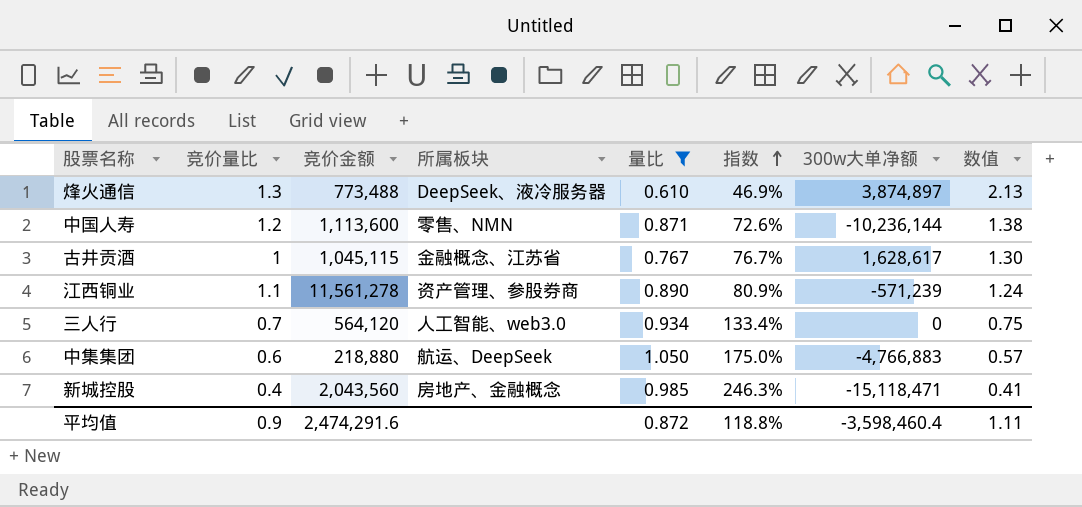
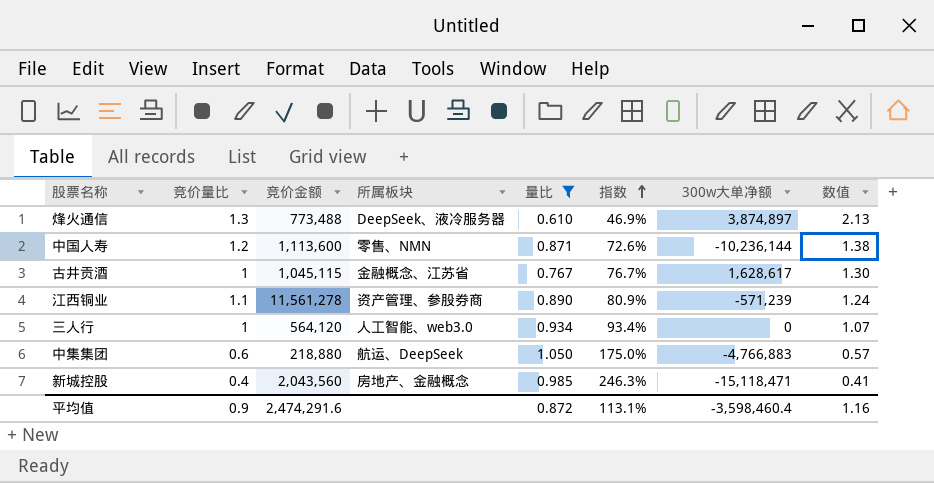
三人行 | 竞价量比: 0.7 -> 1
三人行 | 指数: 133.4% -> 93.4%
三人行 | 数值: 0.75 -> 1.07
平均值 | 指数: 118.8% -> 113.1%
平均值 | 数值: 1.11 -> 1.16

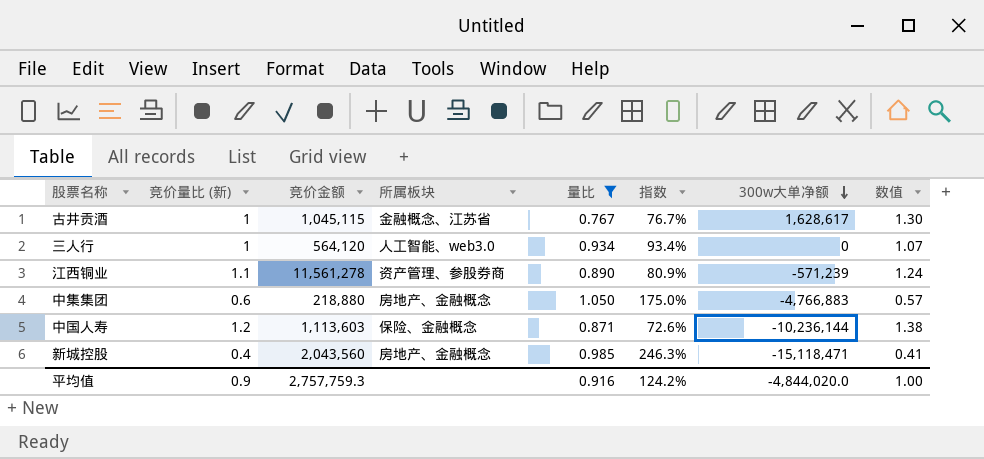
row order: 指数 ascending -> 300w大单净额 descending
column name: 竞价量比 -> 竞价量比 (新)
row 烽火通信: 1.3 | 773,488 | DeepSeek、液冷服务器 | 0.610 | 46.9% | 3,874,897 | 2.13 -> none
中集集团 | 所属板块: 航运、DeepSeek -> 房地产、金融概念
中国人寿 | 竞价金额: 1,113,600 -> 1,113,603
中国人寿 | 所属板块: 零售、NMN -> 保险、金融概念
平均值 | 竞价金额: 2,474,291.6 -> 2,757,759.3
平均值 | 量比: 0.872 -> 0.916
平均值 | 指数: 113.1% -> 124.2%
平均值 | 300w大单净额: -3,598,460.4 -> -4,844,020.0
平均值 | 数值: 1.16 -> 1.00

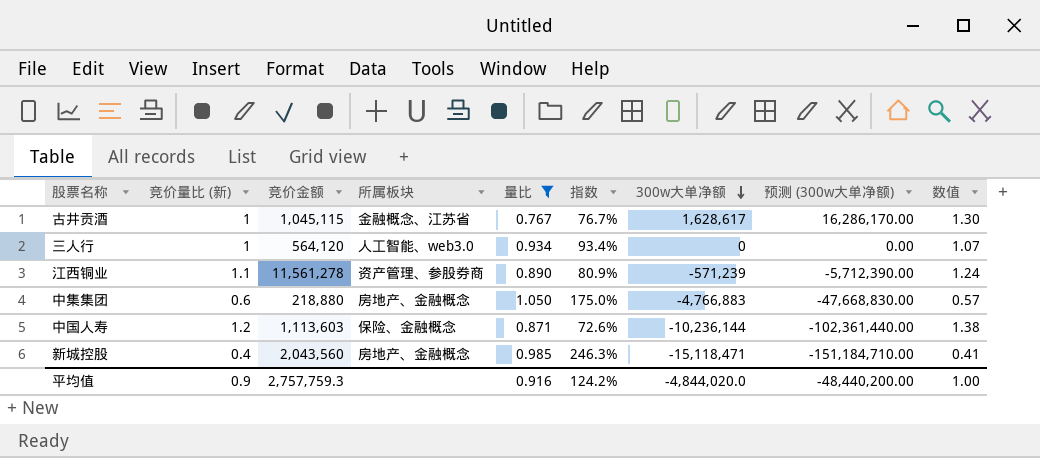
column 预测 (300w大单净额) | formula: none -> [300w大单净额] * 10

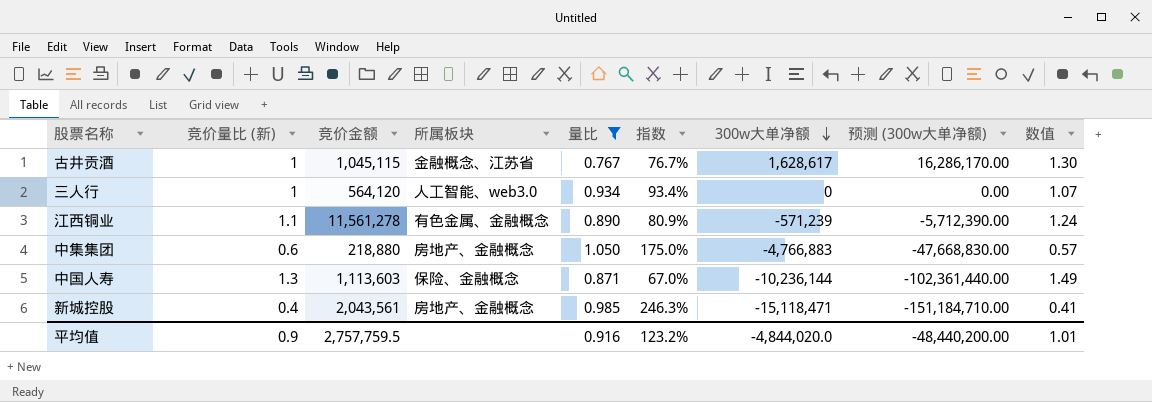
江西铜业 | 所属板块: 资产管理、参股券商 -> 有色金属、金融概念
中国人寿 | 竞价量比 (新): 1.2 -> 1.3
中国人寿 | 指数: 72.6% -> 67.0%
中国人寿 | 数值: 1.38 -> 1.49
新城控股 | 竞价金额: 2,043,560 -> 2,043,561
平均值 | 竞价金额: 2,757,759.3 -> 2,757,759.5
平均值 | 指数: 124.2% -> 123.2%
平均值 | 数值: 1.00 -> 1.01

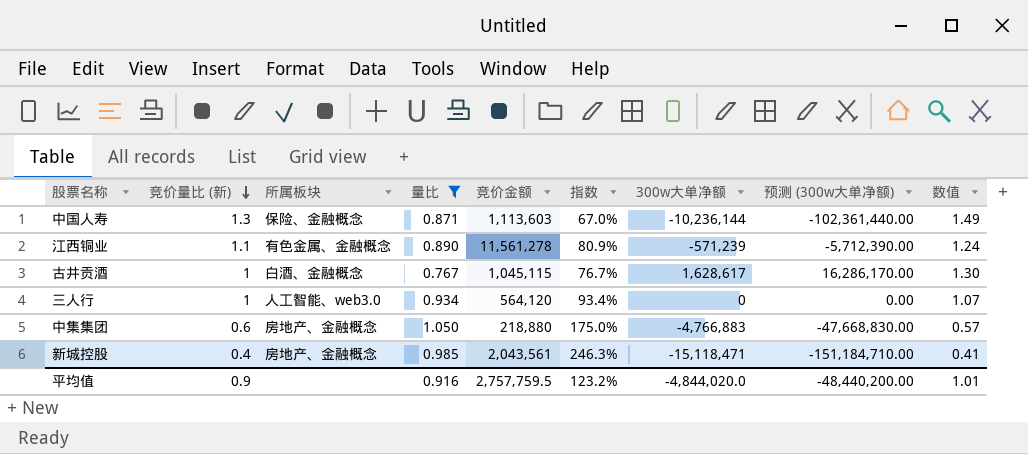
row order: 300w大单净额 descending -> 竞价量比 (新) descending
column 竞价金额 | position: 3 -> 5
古井贡酒 | 所属板块: 金融概念、江苏省 -> 白酒、金融概念

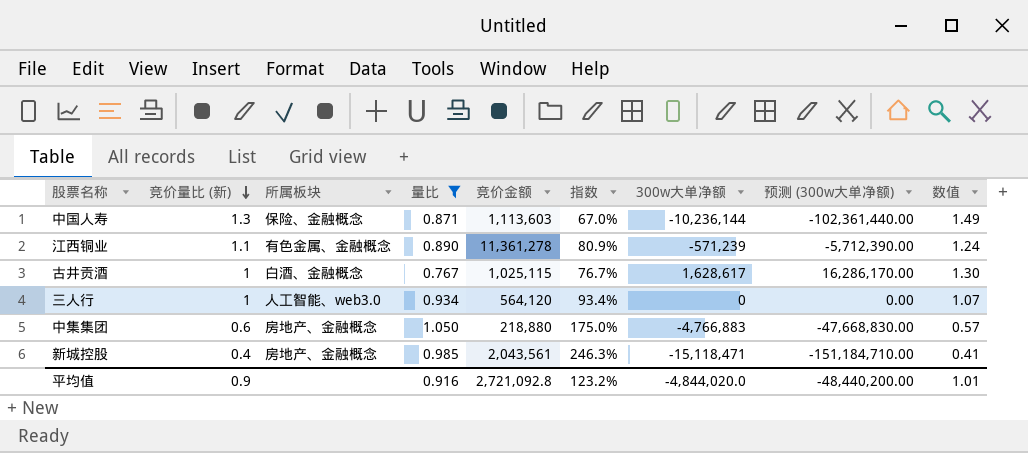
江西铜业 | 竞价金额: 11,561,278 -> 11,361,278
古井贡酒 | 竞价金额: 1,045,115 -> 1,025,115
平均值 | 竞价金额: 2,757,759.5 -> 2,721,092.8

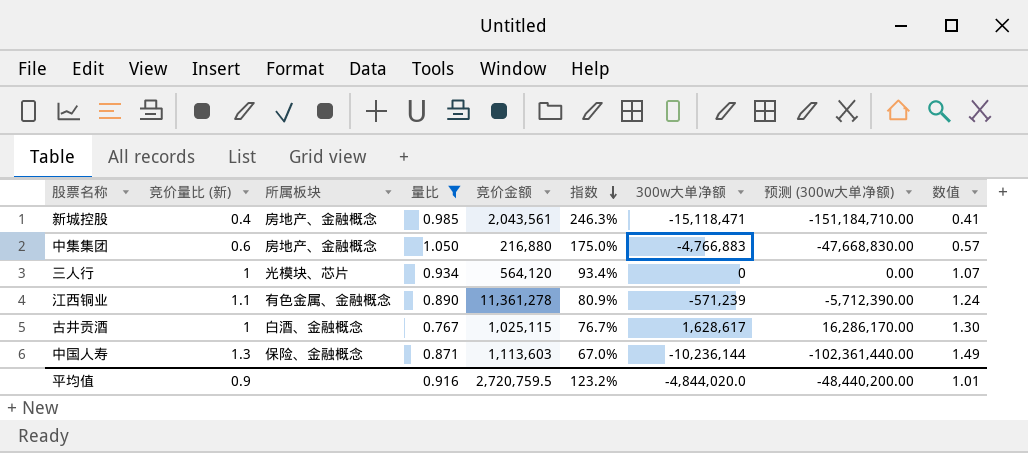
row order: 竞价量比 (新) descending -> 指数 descending
中集集团 | 竞价金额: 218,880 -> 216,880
三人行 | 所属板块: 人工智能、web3.0 -> 光模块、芯片
平均值 | 竞价金额: 2,721,092.8 -> 2,720,759.5

